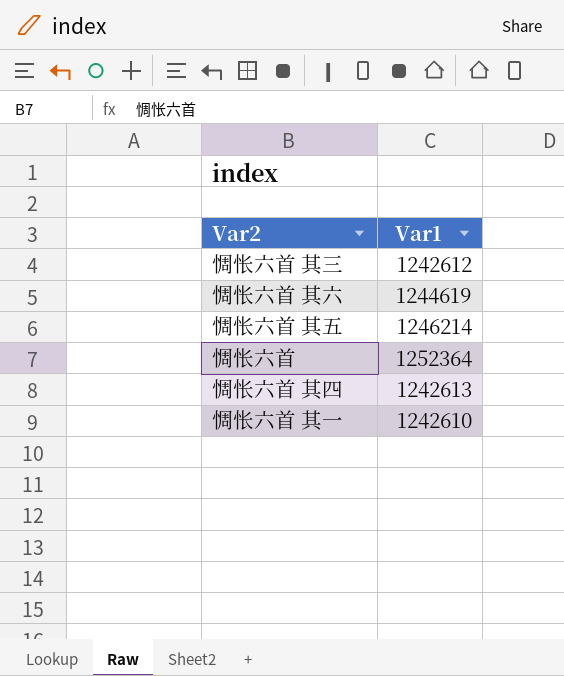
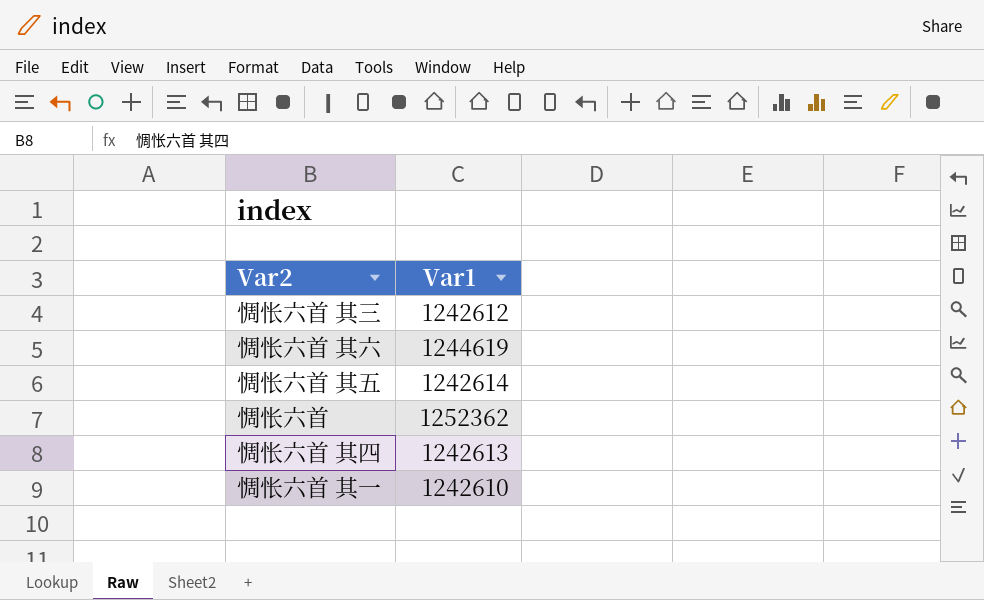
惆怅六首 其五 | Var1: 1246214 -> 1242614
惆怅六首 | Var1: 1252364 -> 1252362

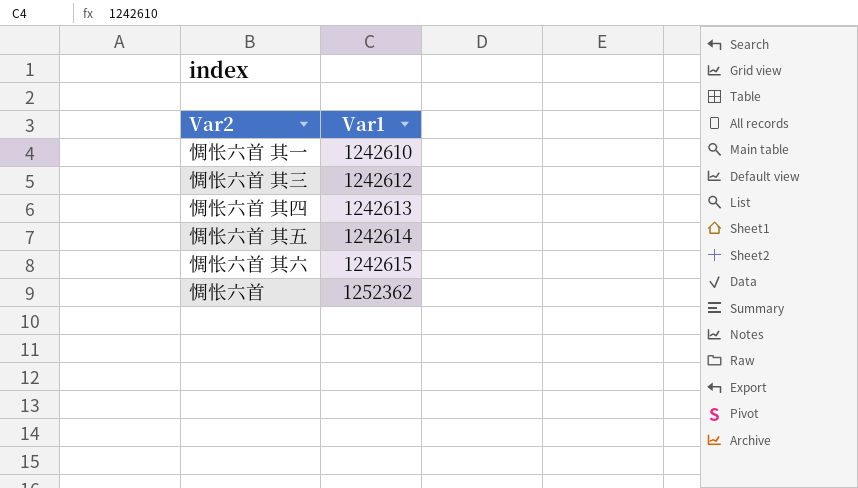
row order: none -> Var1 ascending
惆怅六首 其六 | Var1: 1244619 -> 1242615

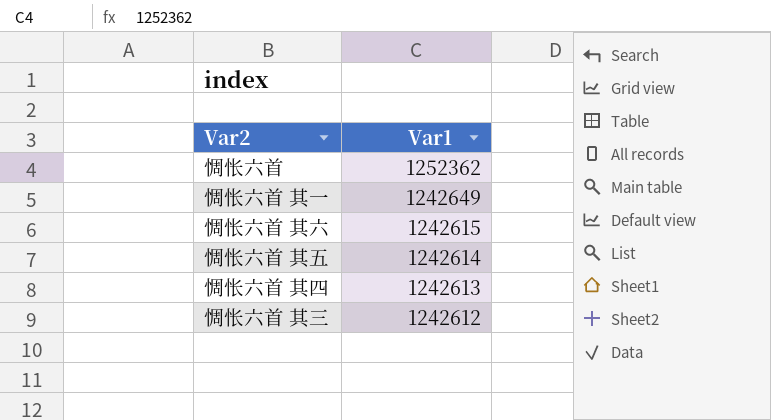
row order: Var1 ascending -> Var1 descending
惆怅六首 其一 | Var1: 1242610 -> 1242649

